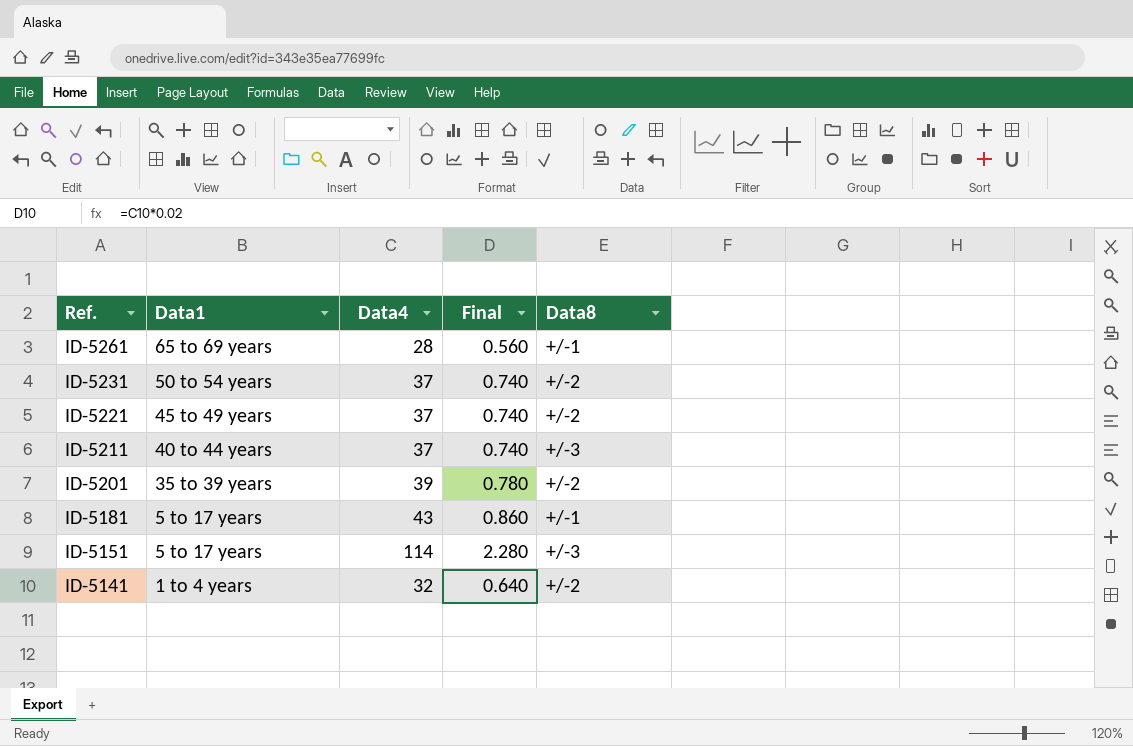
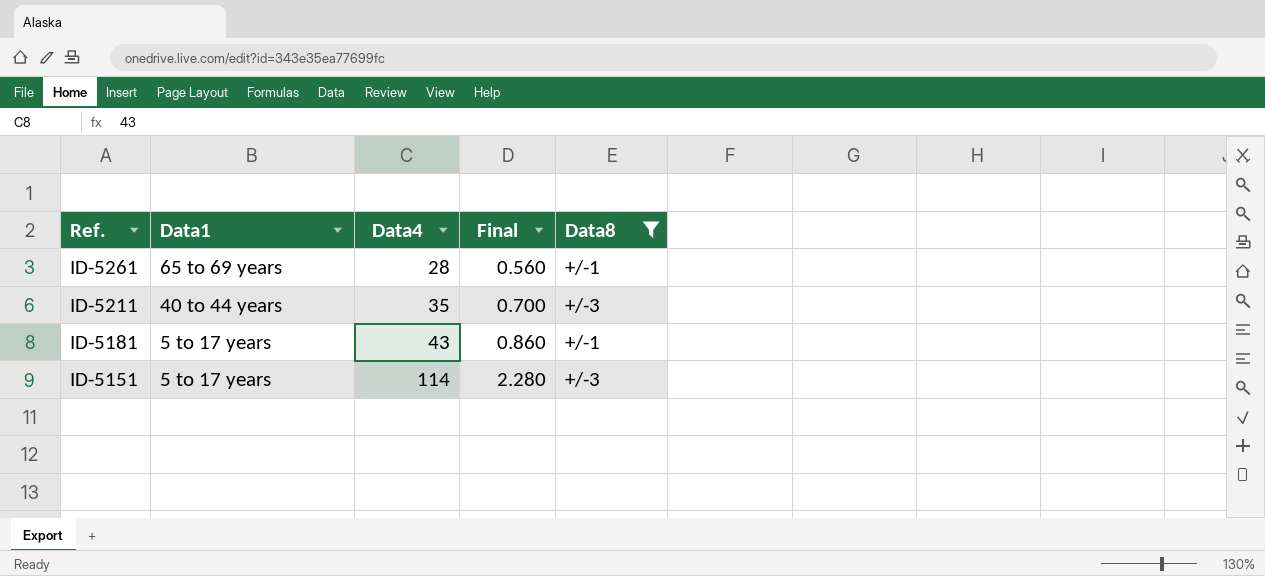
filter: none -> Data8 != +/-2
ID-5211 | Data4: 37 -> 35
ID-5211 | Final: 0.740 -> 0.700

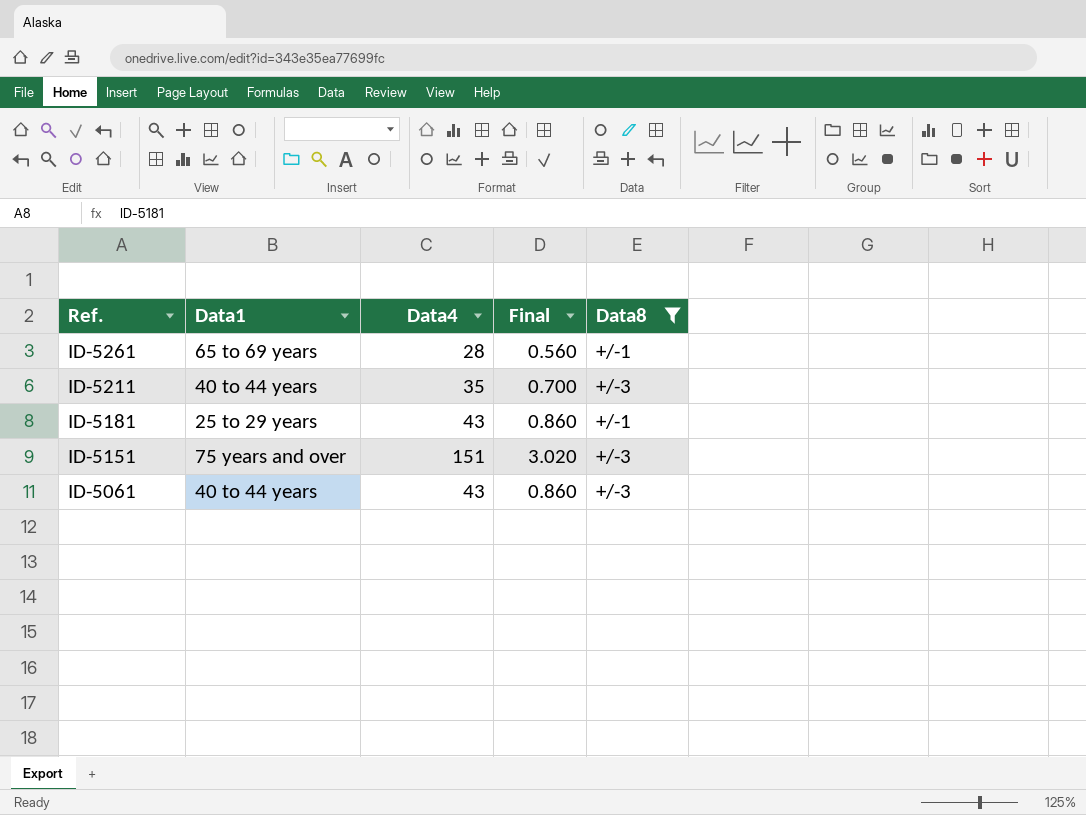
ID-5181 | Data1: 5 to 17 years -> 25 to 29 years
ID-5151 | Data1: 5 to 17 years -> 75 years and over
ID-5151 | Data4: 114 -> 151
ID-5151 | Final: 2.280 -> 3.020
row ID-5061: none -> 40 to 44 years | 43 | 0.860 | +/-3

